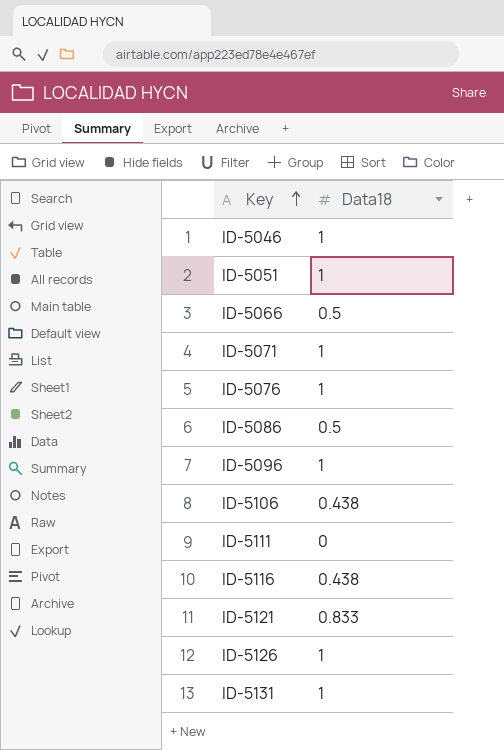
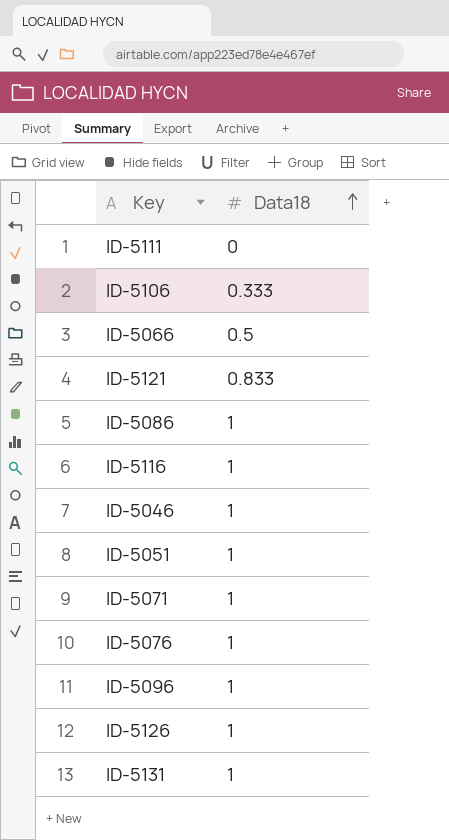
row order: Key ascending -> Data18 ascending
ID-5106 | Data18: 0.438 -> 0.333
ID-5086 | Data18: 0.5 -> 1
ID-5116 | Data18: 0.438 -> 1

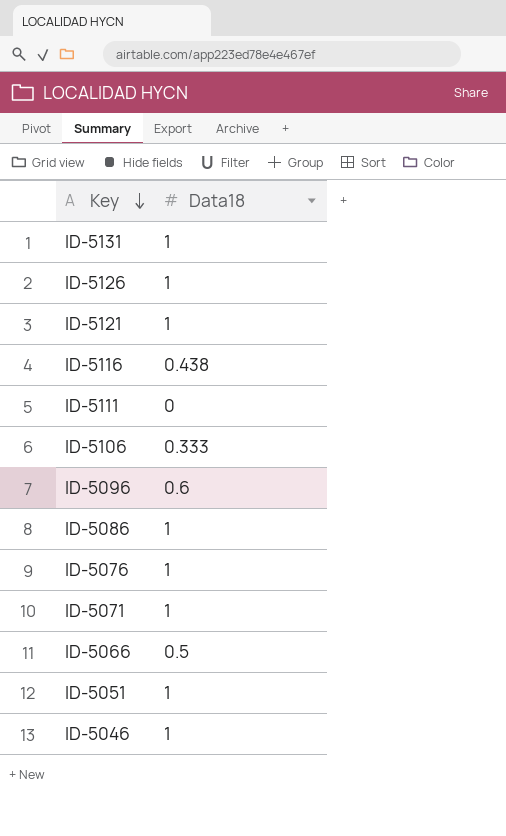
row order: Data18 ascending -> Key descending
ID-5121 | Data18: 0.833 -> 1
ID-5116 | Data18: 1 -> 0.438
ID-5096 | Data18: 1 -> 0.6

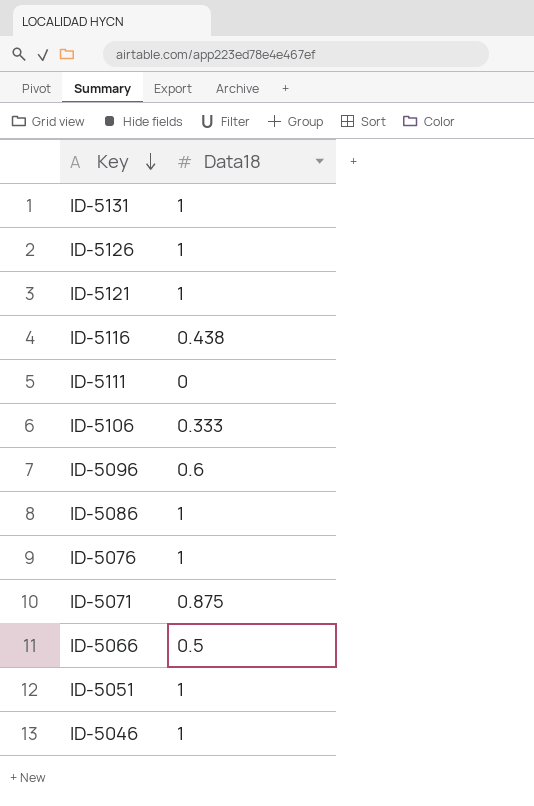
ID-5071 | Data18: 1 -> 0.875

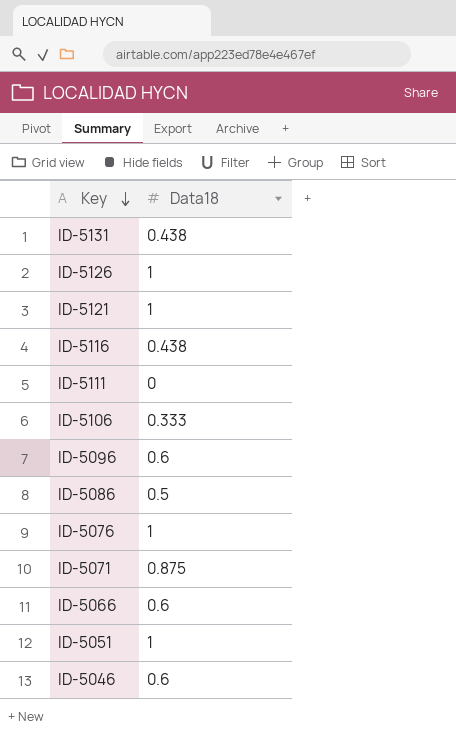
ID-5131 | Data18: 1 -> 0.438
ID-5086 | Data18: 1 -> 0.5
ID-5066 | Data18: 0.5 -> 0.6
ID-5046 | Data18: 1 -> 0.6

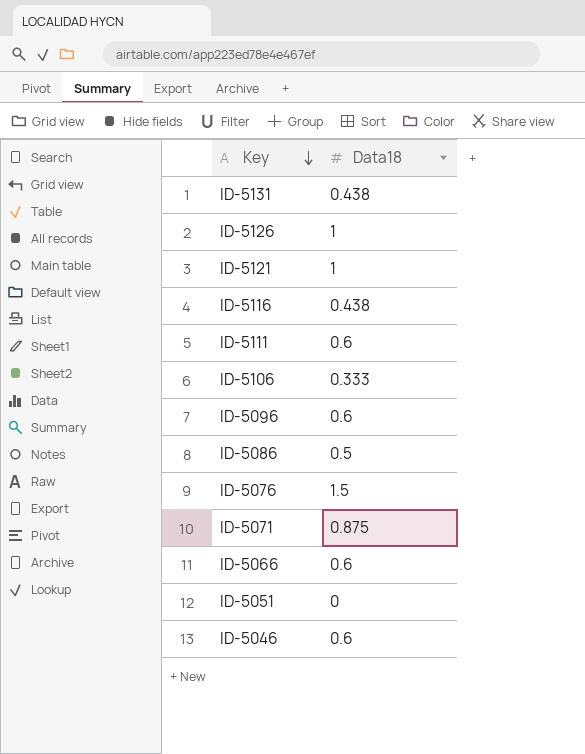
ID-5111 | Data18: 0 -> 0.6
ID-5076 | Data18: 1 -> 1.5
ID-5051 | Data18: 1 -> 0

